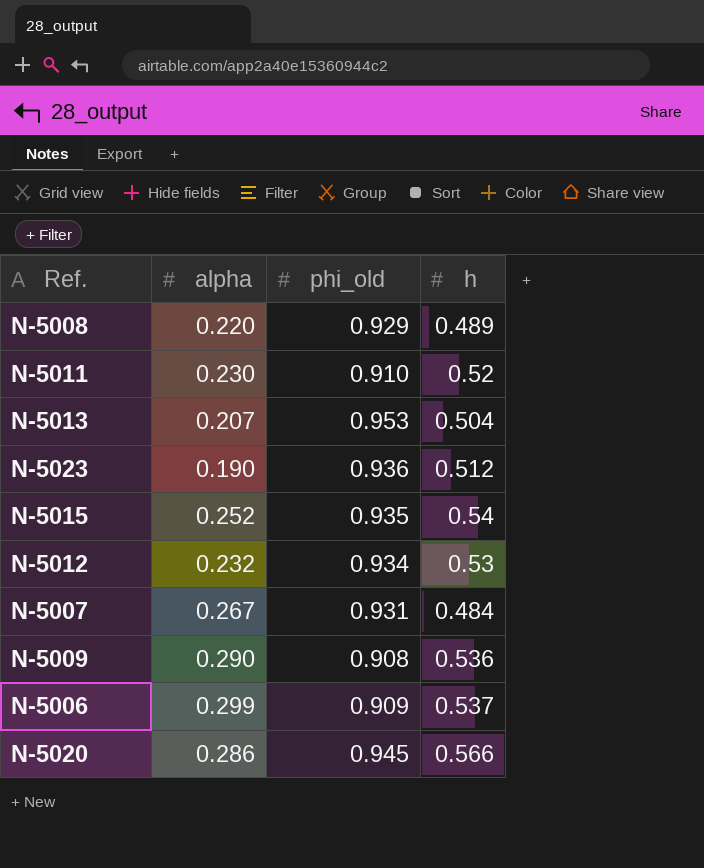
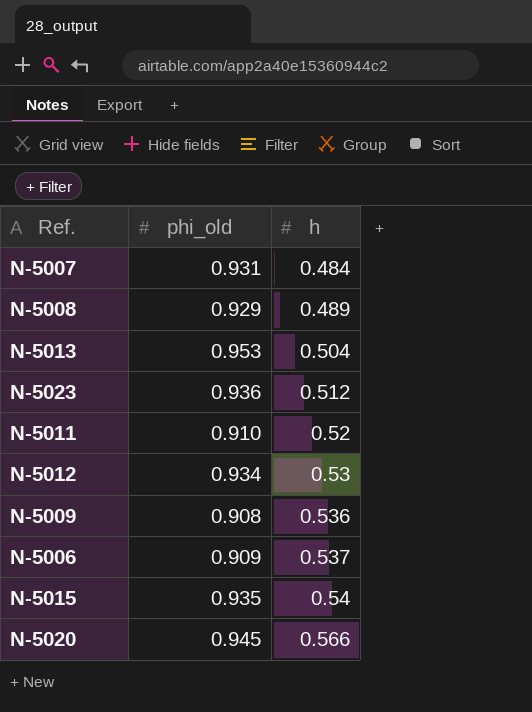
row order: none -> h ascending
column alpha | position: 2 -> none

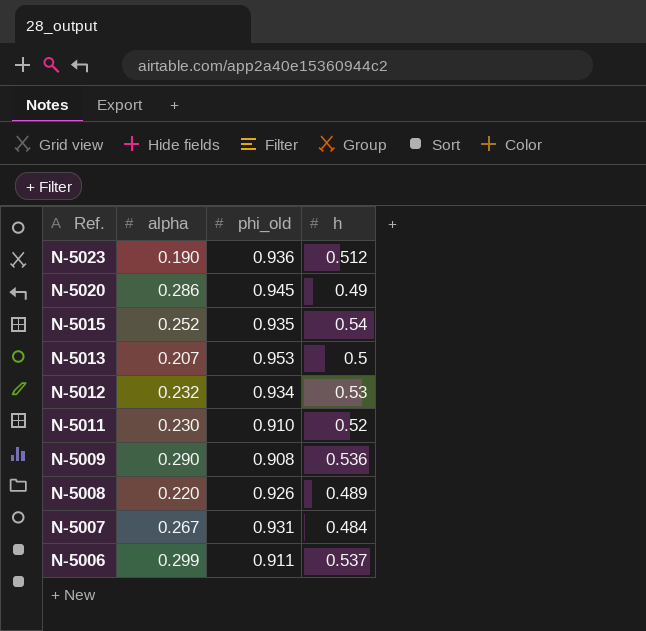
row order: h ascending -> Ref. descending
column alpha | position: none -> 2
N-5020 | h: 0.566 -> 0.49
N-5013 | h: 0.504 -> 0.5
N-5008 | phi_old: 0.929 -> 0.926
N-5006 | phi_old: 0.909 -> 0.911

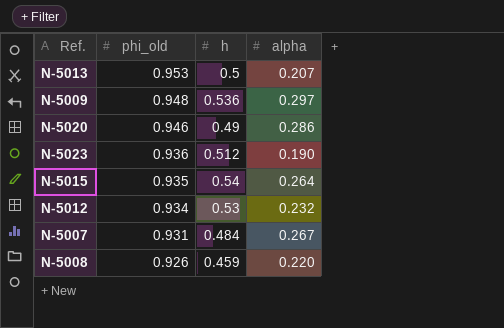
row order: Ref. descending -> phi_old descending
column alpha | position: 2 -> 4
row N-5011: 0.230 | 0.910 | 0.52 -> none
row N-5006: 0.299 | 0.911 | 0.537 -> none
N-5009 | phi_old: 0.908 -> 0.948
N-5009 | alpha: 0.290 -> 0.297
N-5020 | phi_old: 0.945 -> 0.946
N-5015 | alpha: 0.252 -> 0.264
N-5008 | h: 0.489 -> 0.459

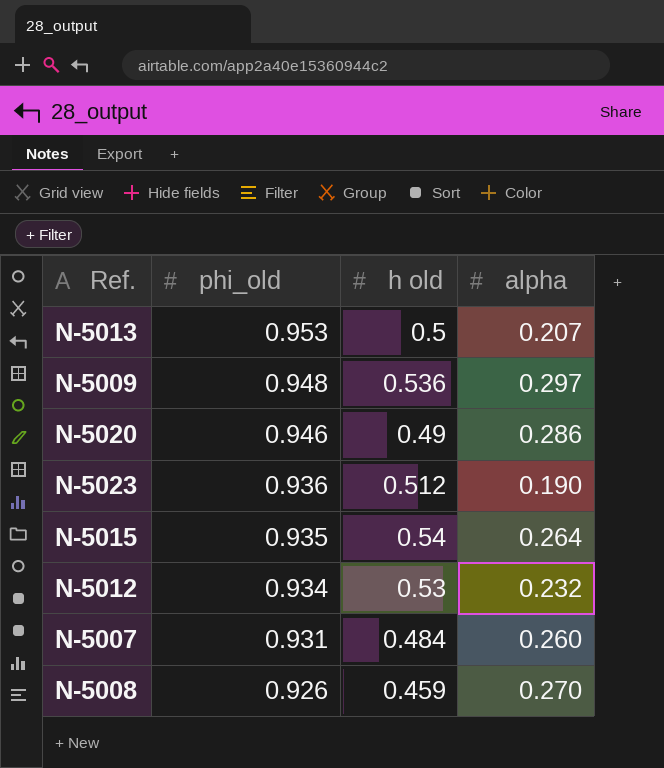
column name: h -> h old
N-5007 | alpha: 0.267 -> 0.260
N-5008 | alpha: 0.220 -> 0.270

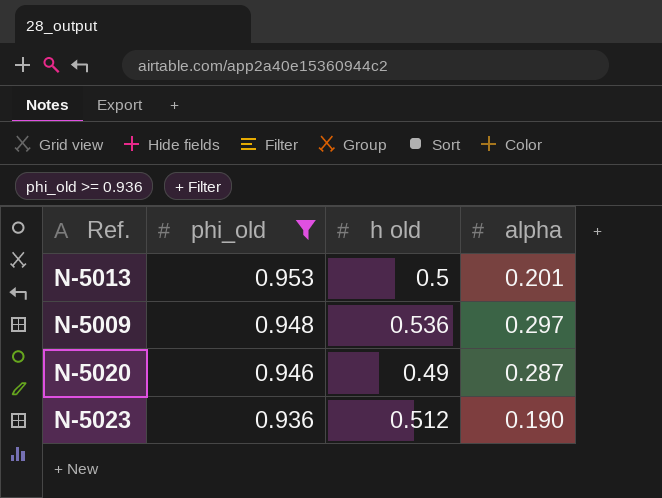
filter: none -> phi_old >= 0.936
N-5013 | alpha: 0.207 -> 0.201
N-5020 | alpha: 0.286 -> 0.287

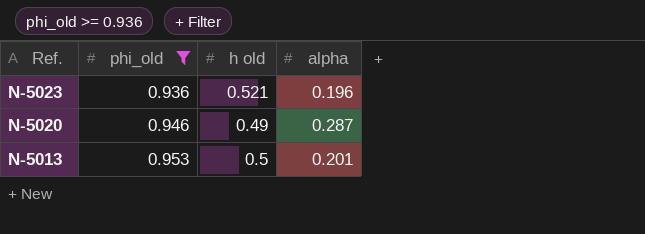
row order: phi_old descending -> Ref. descending
row N-5009: 0.948 | 0.536 | 0.297 -> none
N-5023 | h old: 0.512 -> 0.521
N-5023 | alpha: 0.190 -> 0.196

